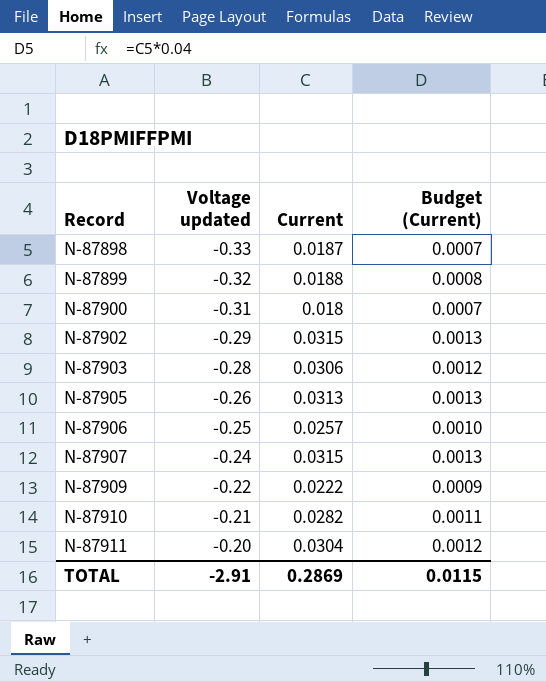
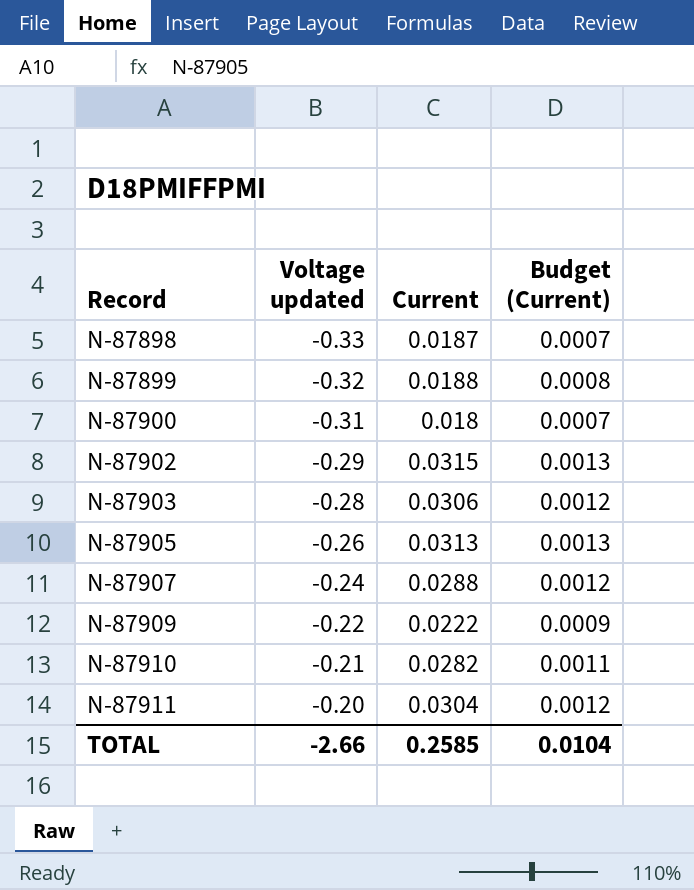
row N-87906: -0.25 | 0.0257 | 0.0010 -> none
N-87907 | Current: 0.0315 -> 0.0288
N-87907 | Budget (Current): 0.0013 -> 0.0012
TOTAL | Voltage updated: -2.91 -> -2.66
TOTAL | Current: 0.2869 -> 0.2585
TOTAL | Budget (Current): 0.0115 -> 0.0104

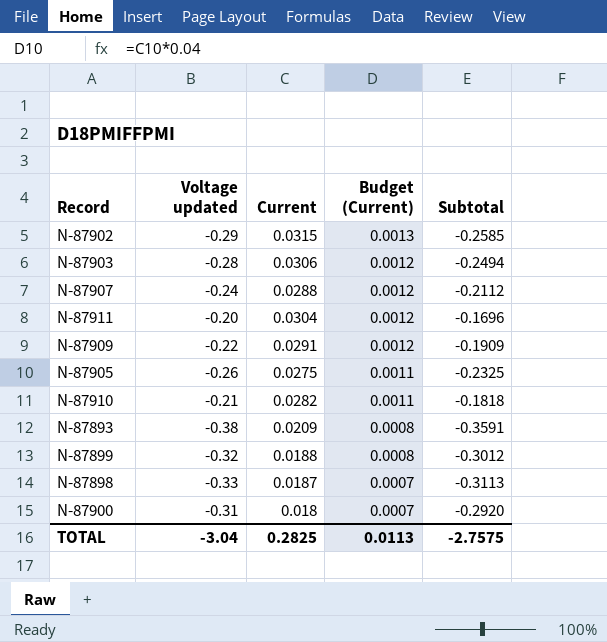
row order: Record ascending -> Budget (Current) descending
column Subtotal | formula: none -> [Voltage updated] + [Current]
N-87909 | Current: 0.0222 -> 0.0291
N-87909 | Budget (Current): 0.0009 -> 0.0012
N-87905 | Current: 0.0313 -> 0.0275
N-87905 | Budget (Current): 0.0013 -> 0.0011
row N-87893: none -> -0.38 | 0.0209 | 0.0008 | -0.3591
TOTAL | Voltage updated: -2.66 -> -3.04
TOTAL | Current: 0.2585 -> 0.2825
TOTAL | Budget (Current): 0.0104 -> 0.0113

